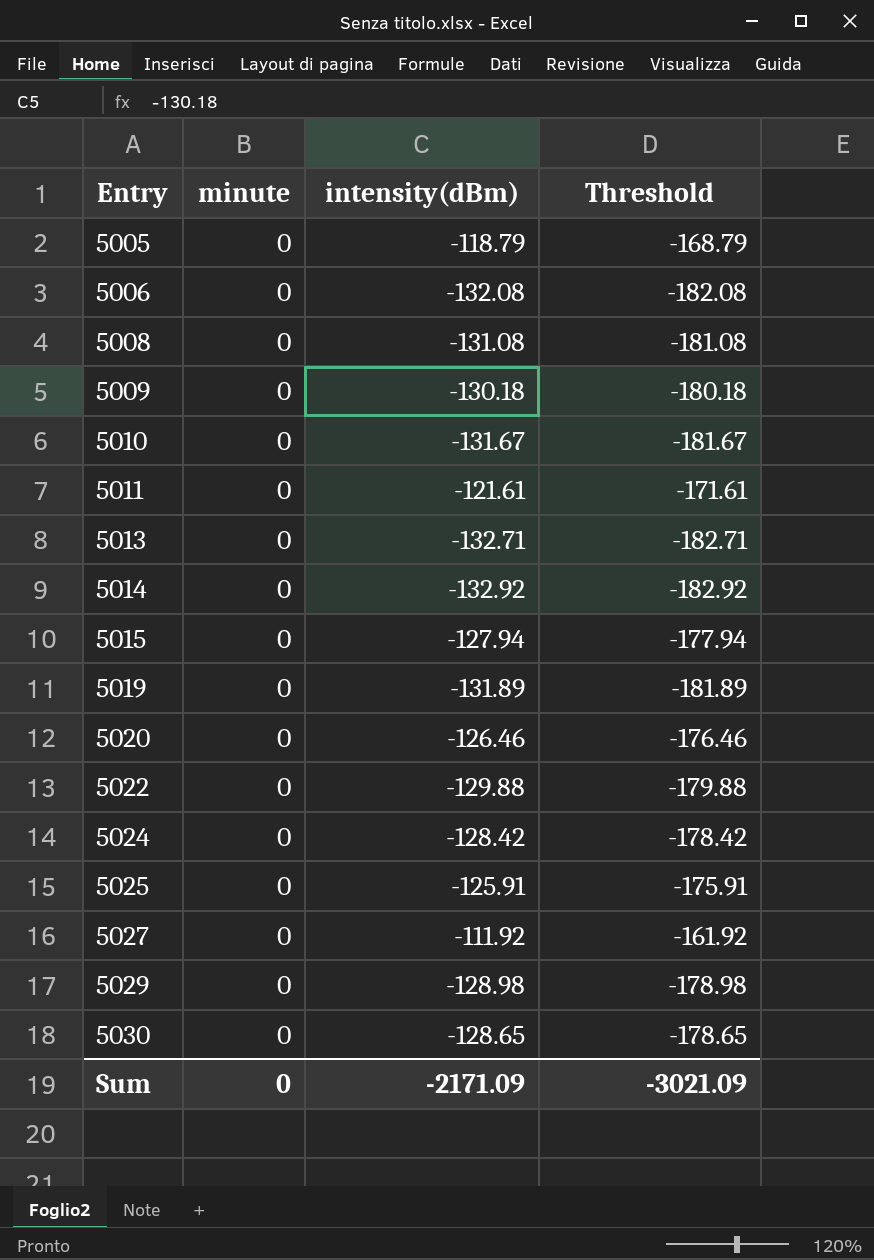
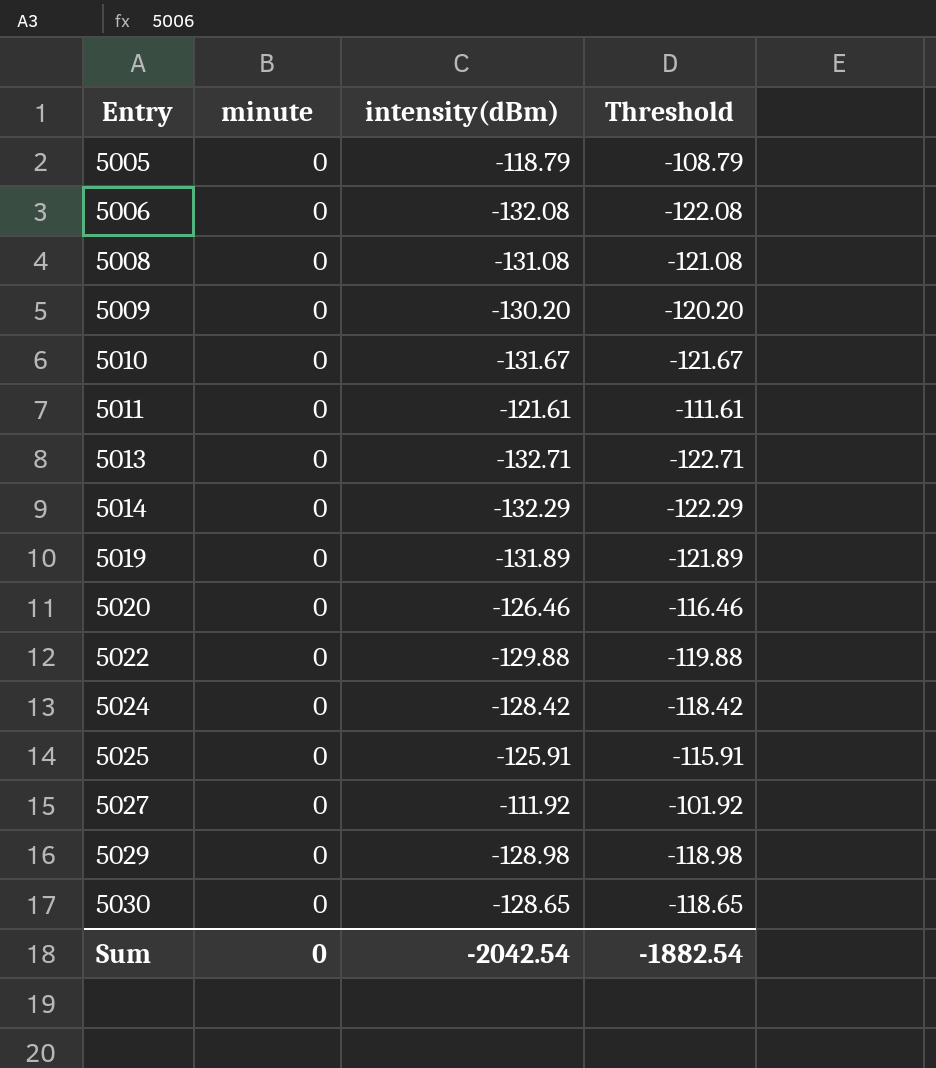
column Threshold | formula: [intensity(dBm)] - 50 -> [intensity(dBm)] + 10
row 5015: 0 | -127.94 | -177.94 -> none
5009 | intensity(dBm): -130.18 -> -130.20
5014 | intensity(dBm): -132.92 -> -132.29
Sum | intensity(dBm): -2171.09 -> -2042.54
Sum | Threshold: -3021.09 -> -1882.54

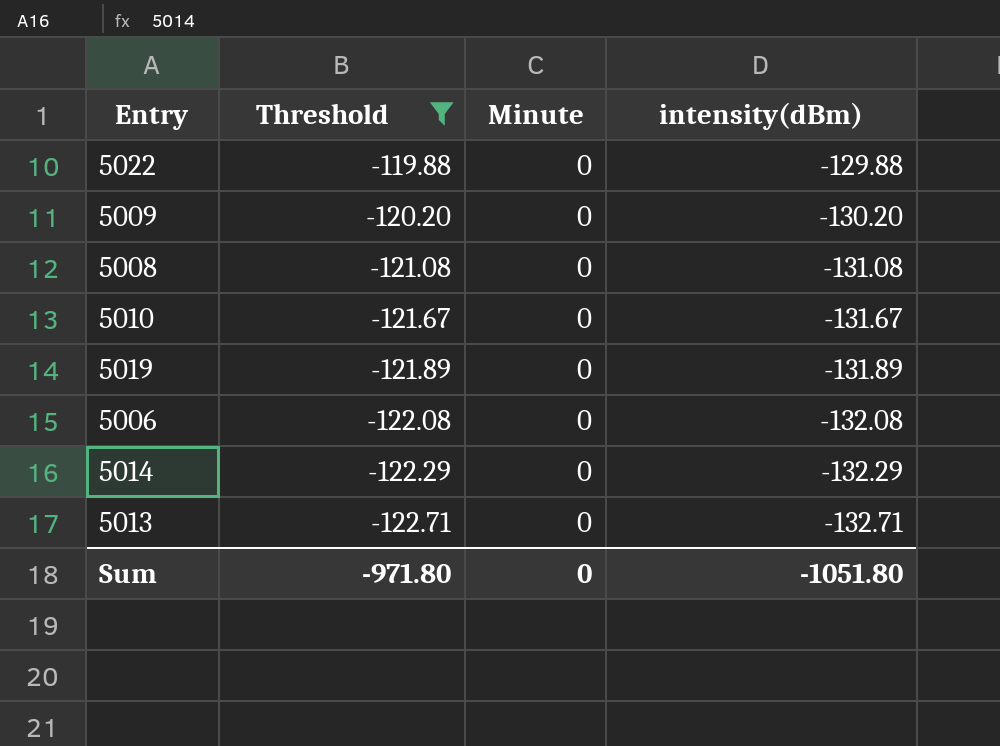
filter: none -> Threshold <= -119.88
row order: Entry ascending -> Threshold descending
column Threshold | position: 4 -> 2
column name: minute -> Minute
Sum | Threshold: -1882.54 -> -971.80
Sum | intensity(dBm): -2042.54 -> -1051.80

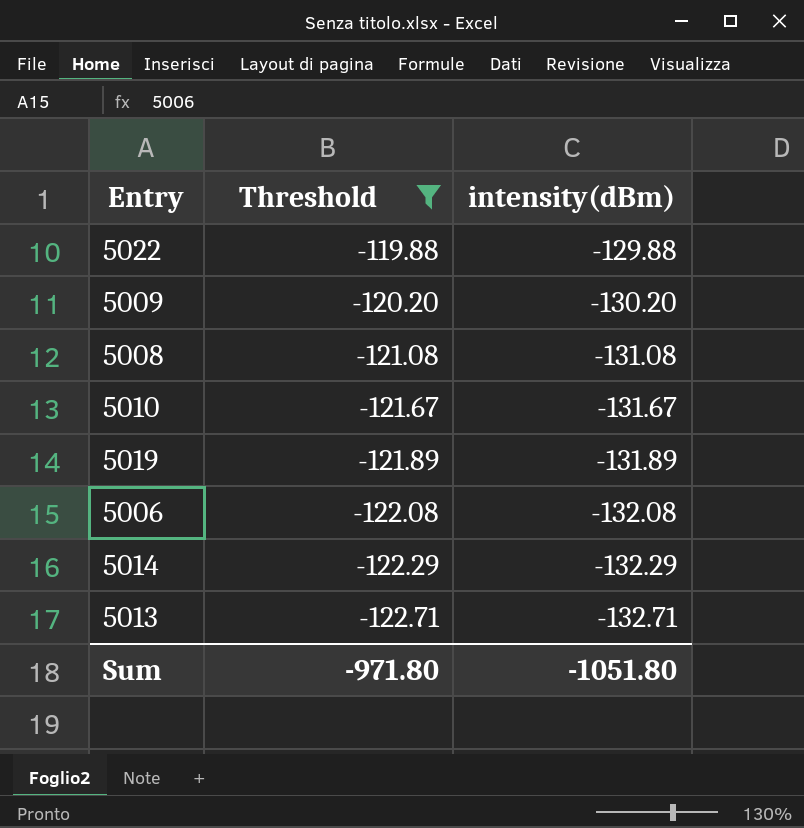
column Minute | position: 3 -> none

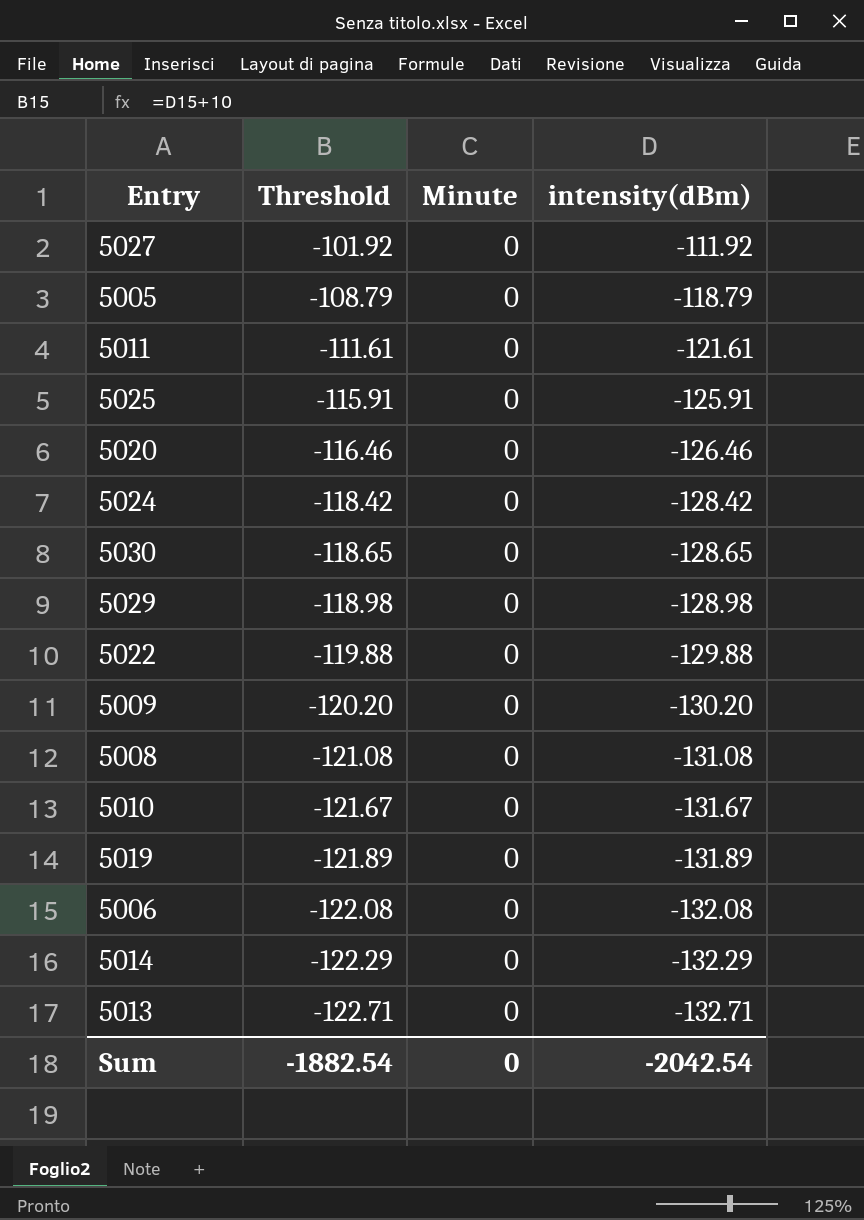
filter: Threshold <= -119.88 -> none
column Minute | position: none -> 3
Sum | Threshold: -971.80 -> -1882.54
Sum | intensity(dBm): -1051.80 -> -2042.54

